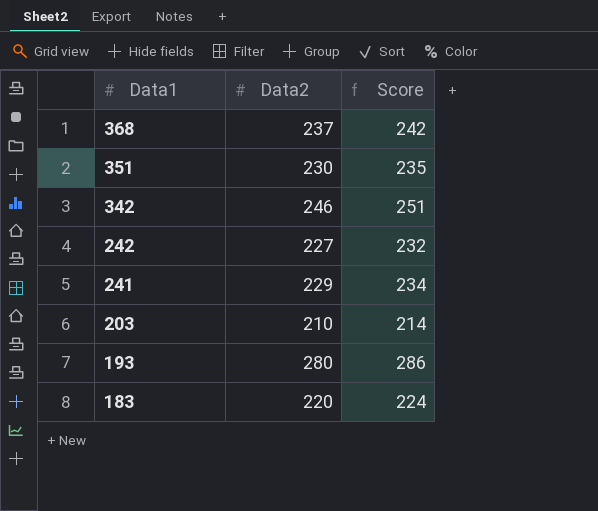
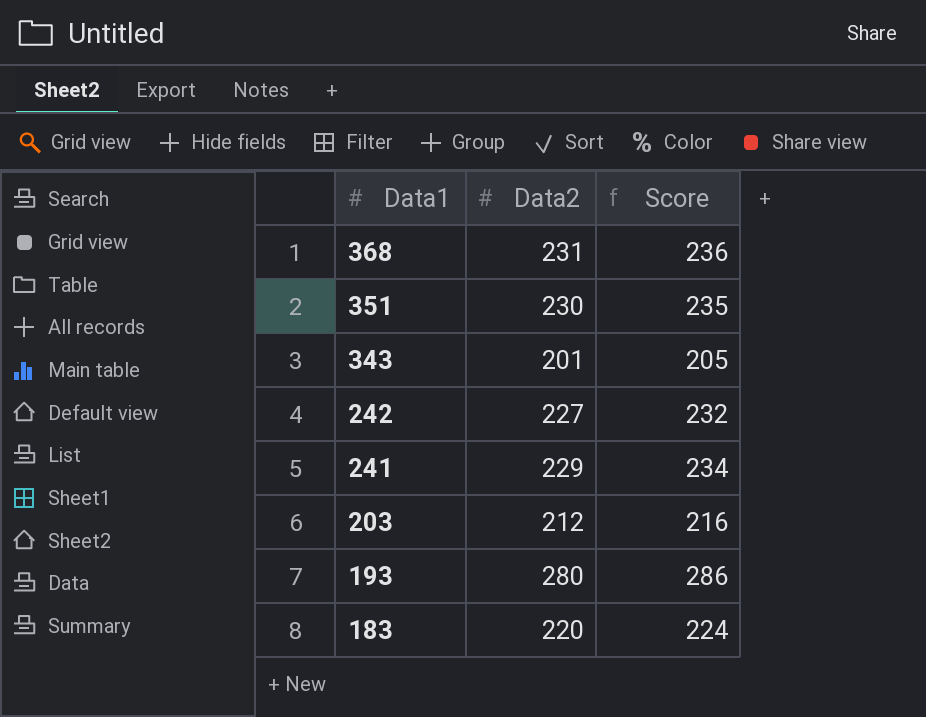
row 342: 246 | 251 -> none
368 | Data2: 237 -> 231
368 | Score: 242 -> 236
row 343: none -> 201 | 205
203 | Data2: 210 -> 212
203 | Score: 214 -> 216

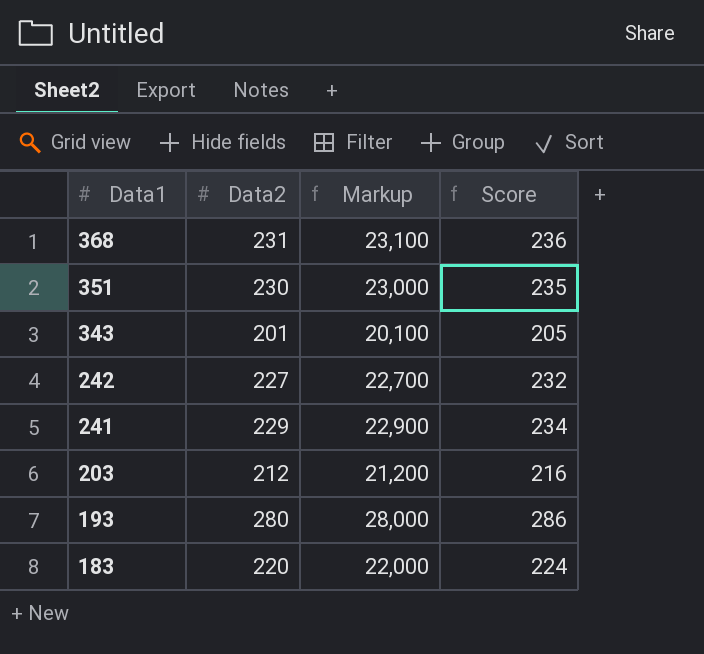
column Markup | formula: none -> [Data2] * 100

